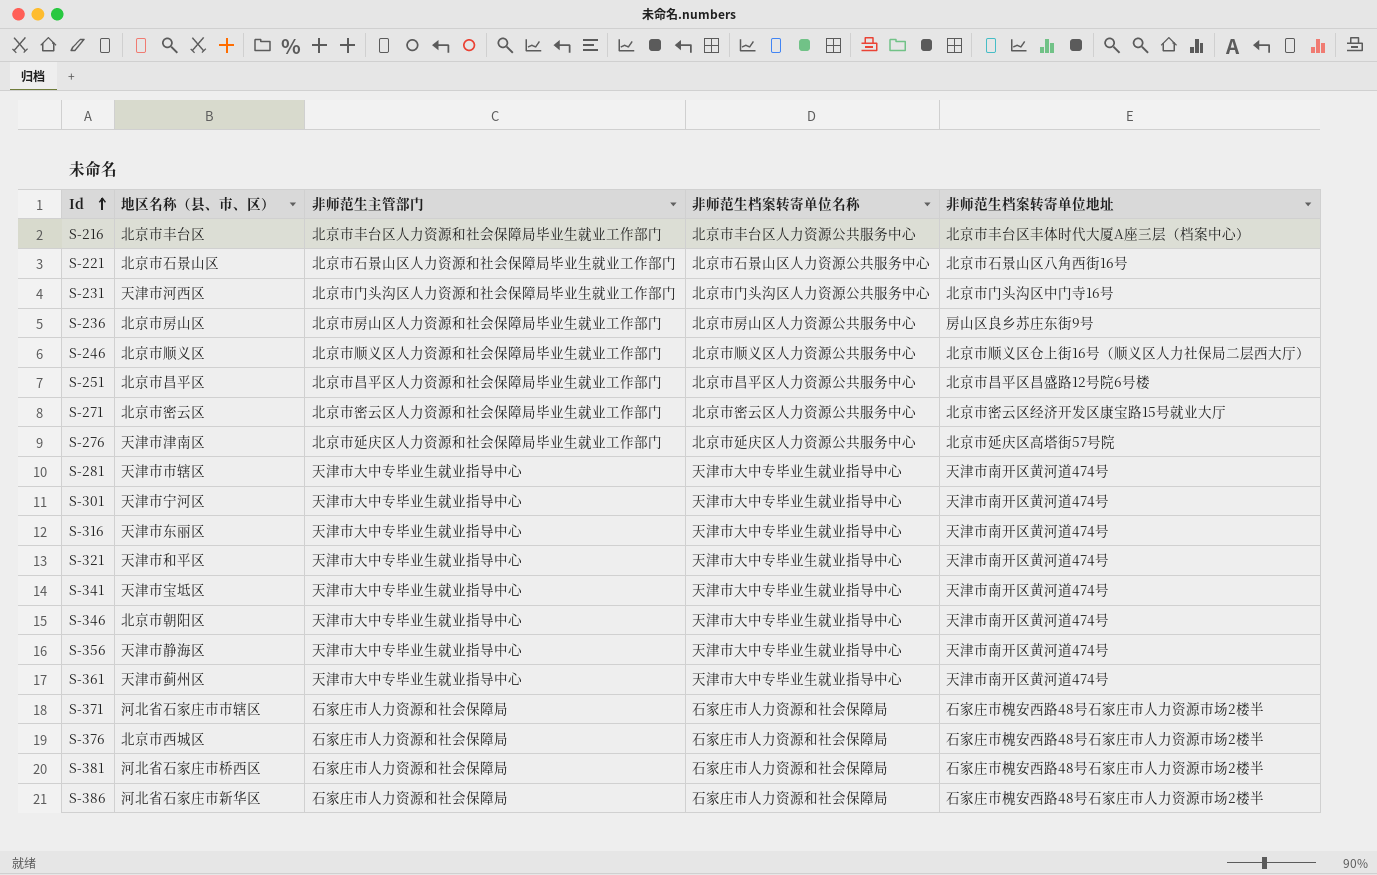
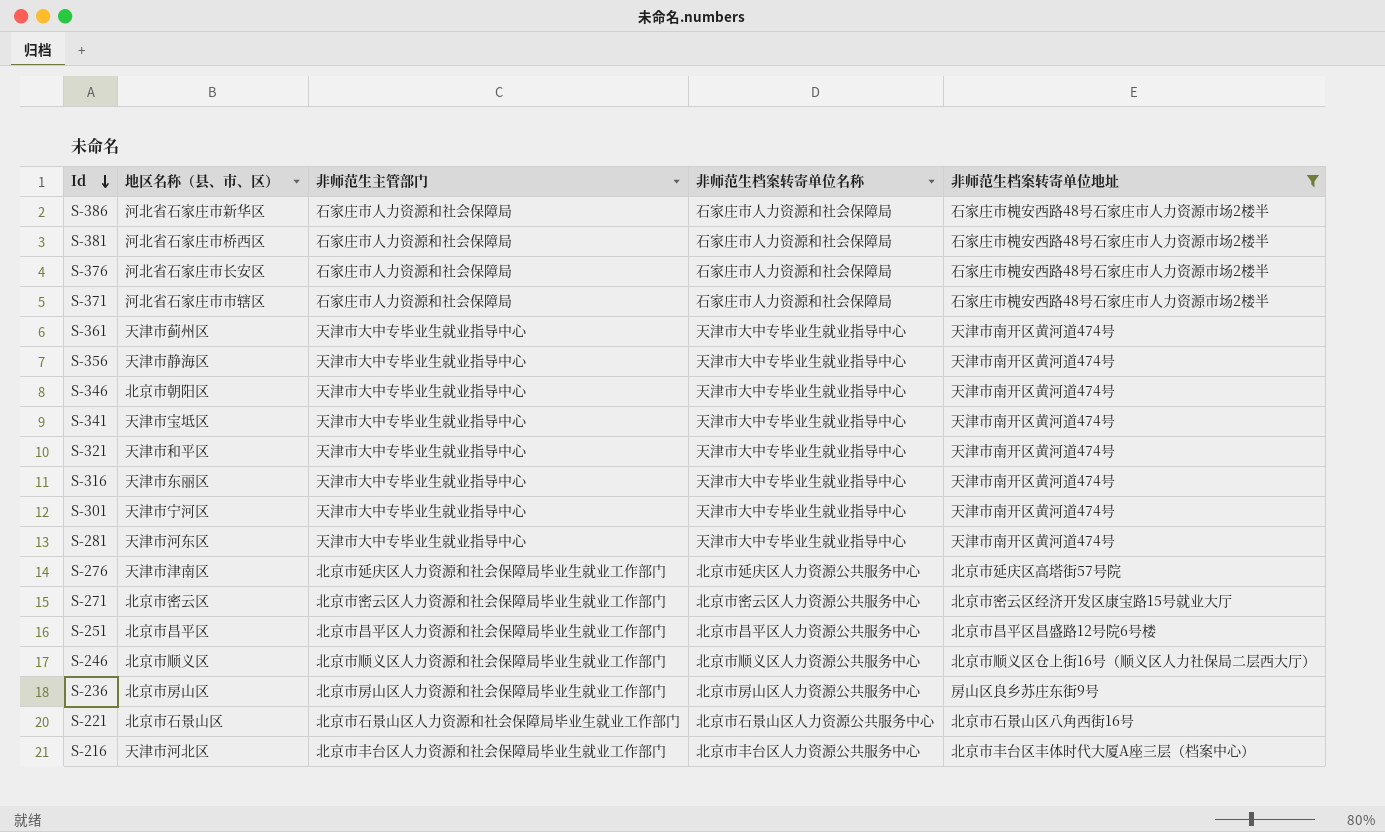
filter: none -> 非师范生档案转寄单位地址 != 北京市门头沟区中门寺16号
row order: Id ascending -> Id descending
S-376 | 地区名称（县、市、区）: 北京市西城区 -> 河北省石家庄市长安区
S-281 | 地区名称（县、市、区）: 天津市市辖区 -> 天津市河东区
S-216 | 地区名称（县、市、区）: 北京市丰台区 -> 天津市河北区

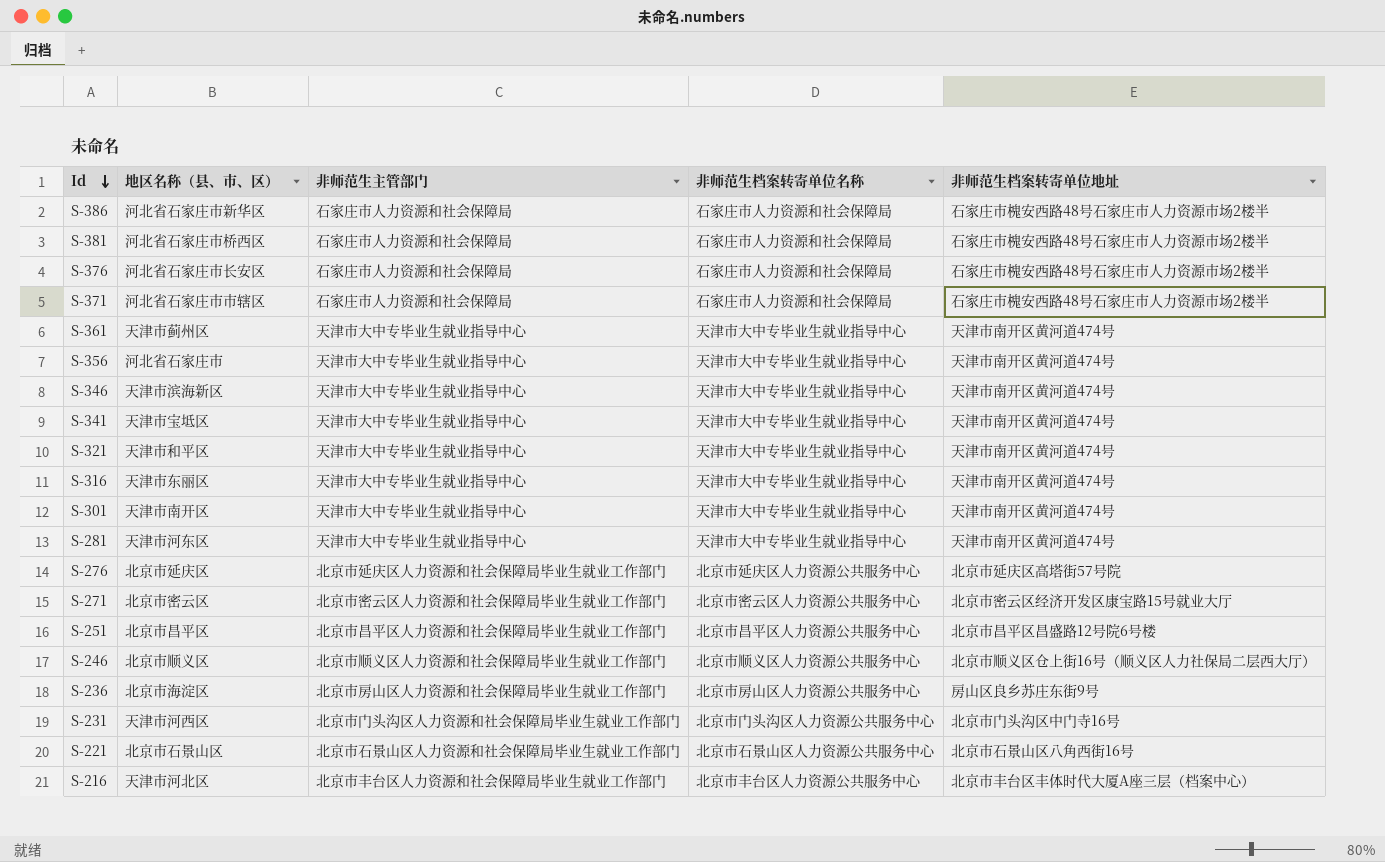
filter: 非师范生档案转寄单位地址 != 北京市门头沟区中门寺16号 -> none
S-356 | 地区名称（县、市、区）: 天津市静海区 -> 河北省石家庄市
S-346 | 地区名称（县、市、区）: 北京市朝阳区 -> 天津市滨海新区
S-301 | 地区名称（县、市、区）: 天津市宁河区 -> 天津市南开区
S-276 | 地区名称（县、市、区）: 天津市津南区 -> 北京市延庆区
S-236 | 地区名称（县、市、区）: 北京市房山区 -> 北京市海淀区

